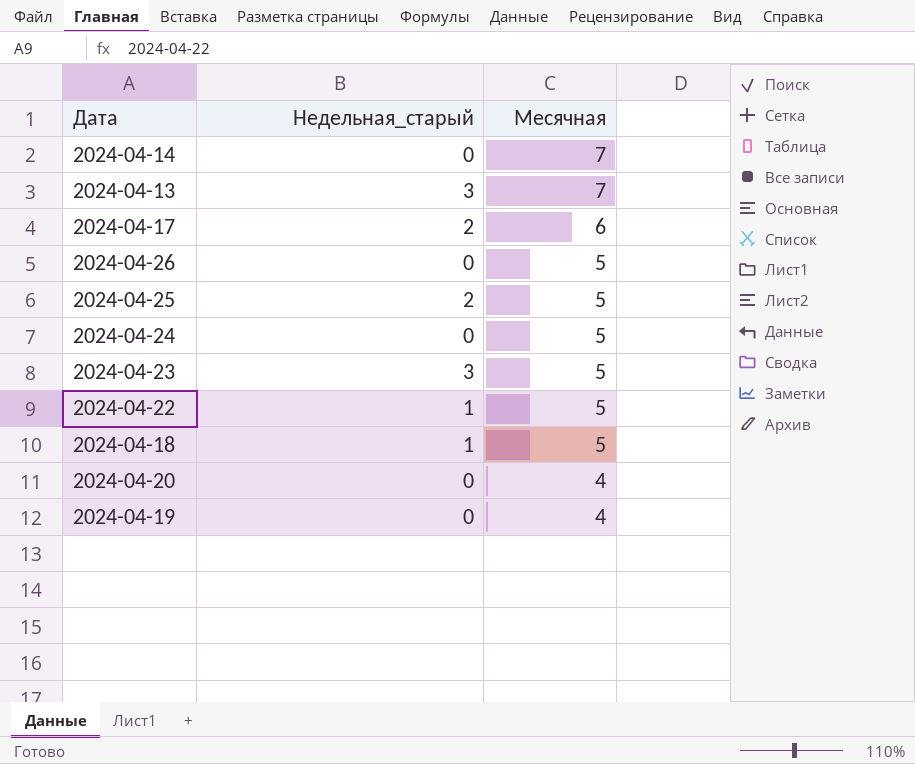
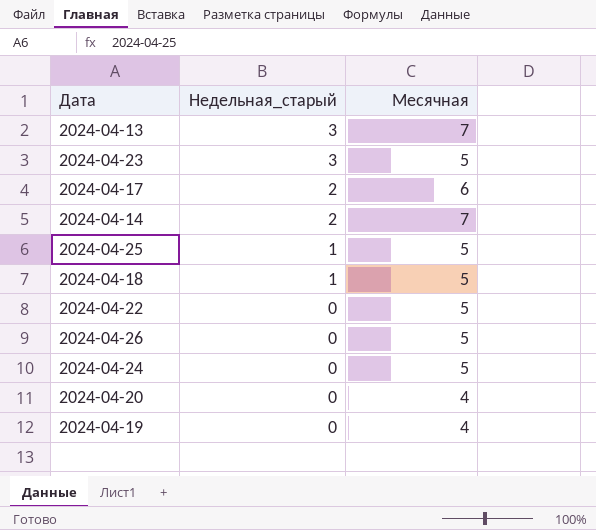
row order: Месячная descending -> Недельная_старый descending
2024-04-14 | Недельная_старый: 0 -> 2
2024-04-25 | Недельная_старый: 2 -> 1
2024-04-22 | Недельная_старый: 1 -> 0

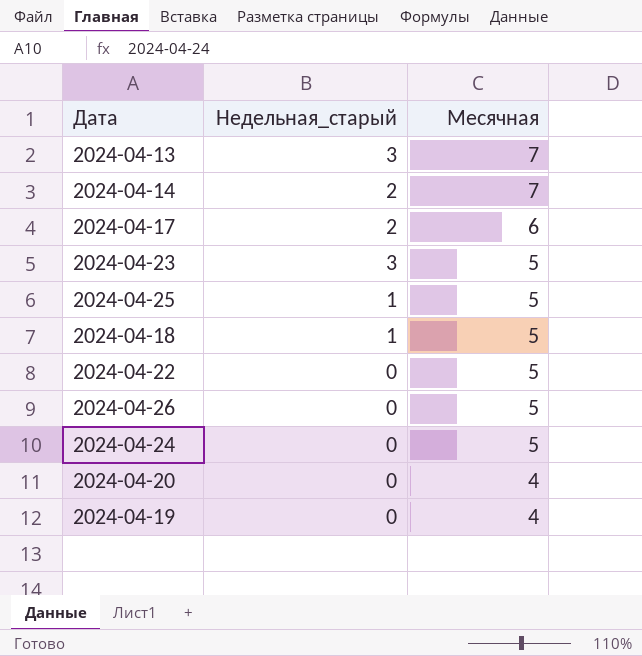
row order: Недельная_старый descending -> Месячная descending

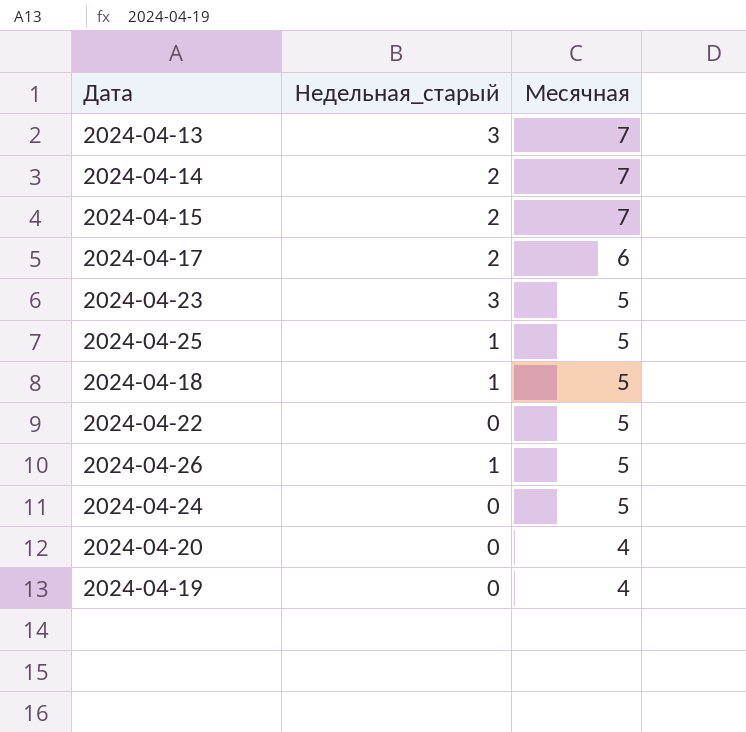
row 2024-04-15: none -> 2 | 7
2024-04-26 | Недельная_старый: 0 -> 1

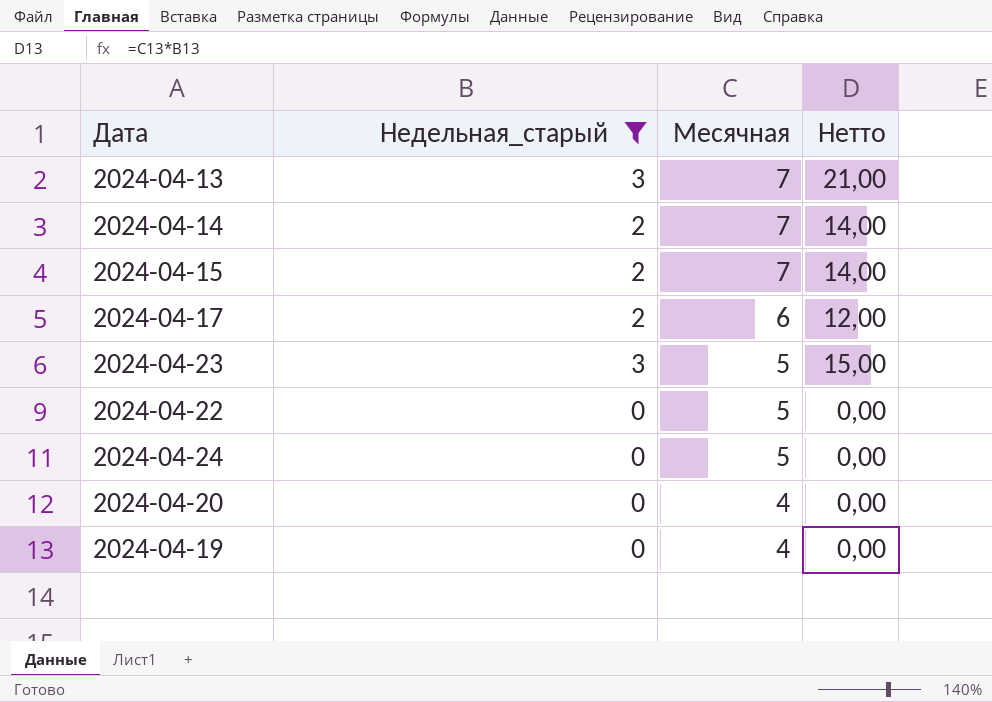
filter: none -> Недельная_старый != 1
column Нетто | formula: none -> [Недельная_старый] * [Месячная]

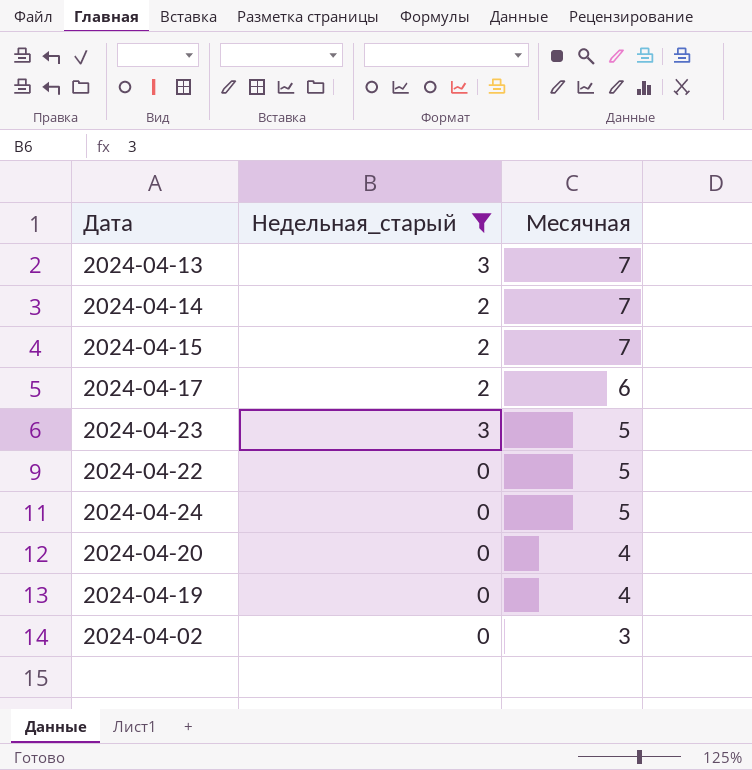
column Нетто | formula: [Недельная_старый] * [Месячная] -> none
row 2024-04-02: none -> 0 | 3

